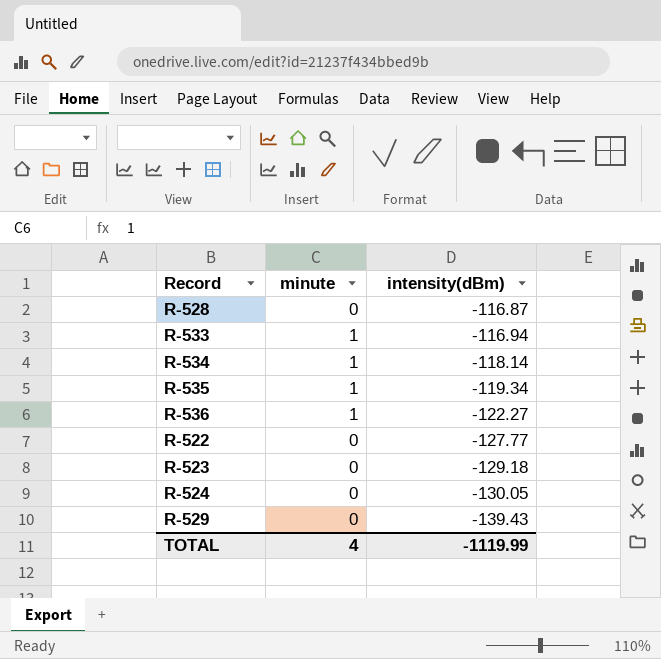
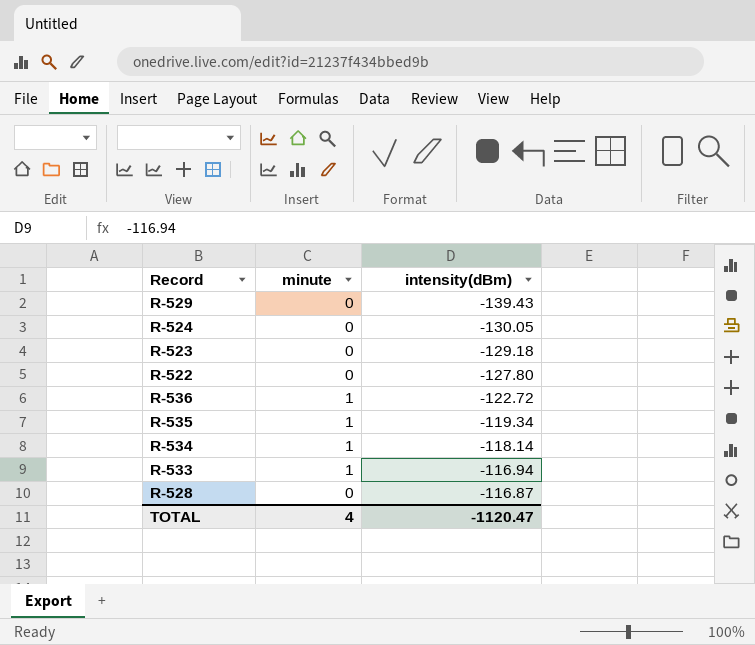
row order: intensity(dBm) descending -> intensity(dBm) ascending
R-522 | intensity(dBm): -127.77 -> -127.80
R-536 | intensity(dBm): -122.27 -> -122.72
TOTAL | intensity(dBm): -1119.99 -> -1120.47

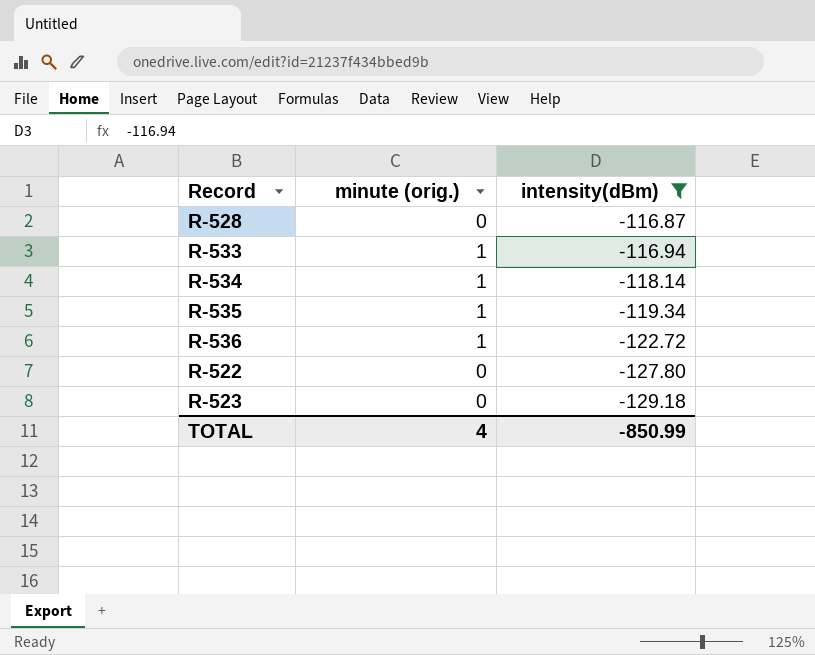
filter: none -> intensity(dBm) >= -129.18
row order: intensity(dBm) ascending -> intensity(dBm) descending
column name: minute -> minute (orig.)
TOTAL | intensity(dBm): -1120.47 -> -850.99

